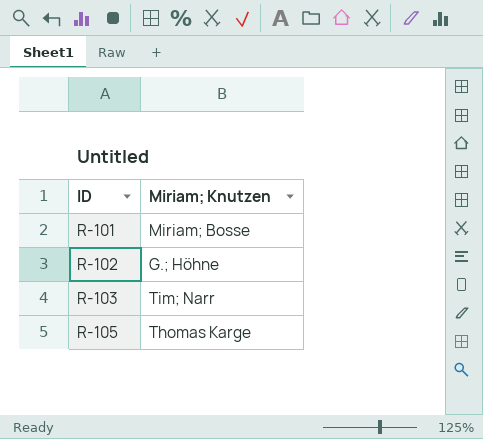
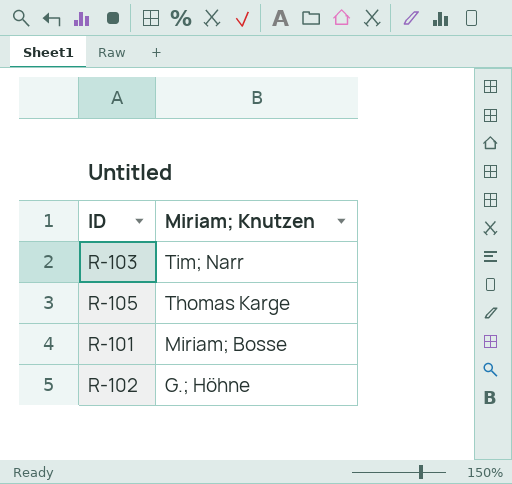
row order: ID ascending -> Miriam; Knutzen descending

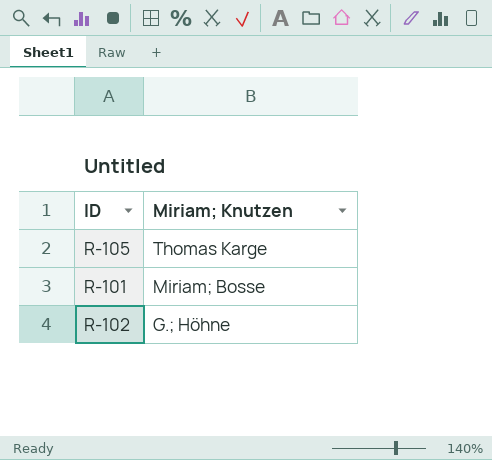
row R-103: Tim; Narr -> none

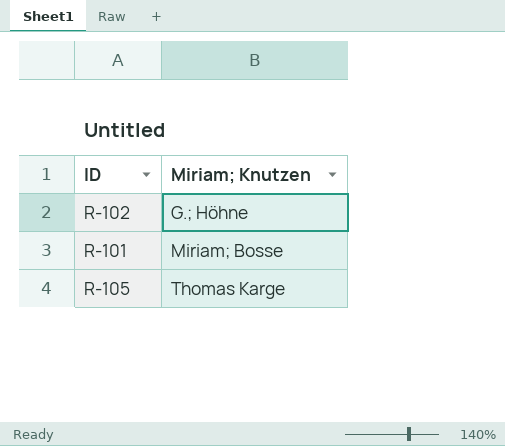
row order: Miriam; Knutzen descending -> Miriam; Knutzen ascending

